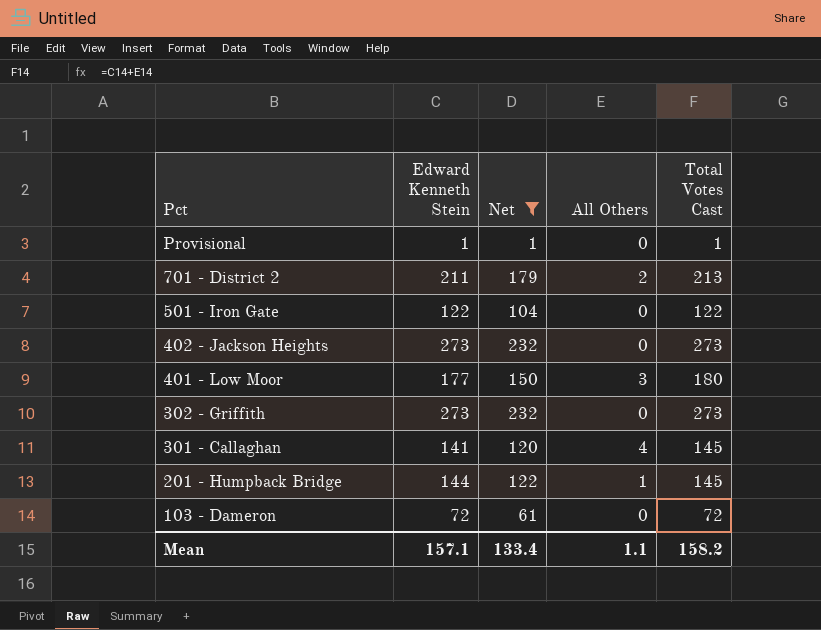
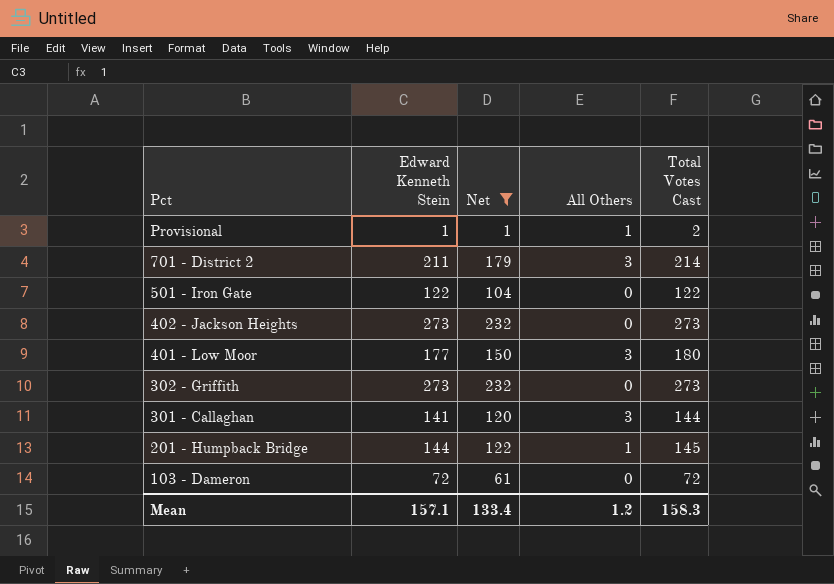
Provisional | All Others: 0 -> 1
Provisional | Total Votes Cast: 1 -> 2
701 - District 2 | All Others: 2 -> 3
701 - District 2 | Total Votes Cast: 213 -> 214
301 - Callaghan | All Others: 4 -> 3
301 - Callaghan | Total Votes Cast: 145 -> 144
Mean | All Others: 1.1 -> 1.2
Mean | Total Votes Cast: 158.2 -> 158.3

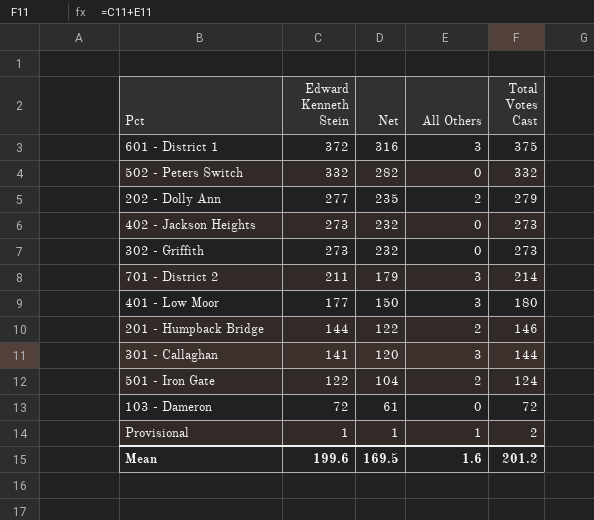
filter: Net <= 232 -> none
row order: Pct descending -> Edward Kenneth Stein descending
201 - Humpback Bridge | All Others: 1 -> 2
201 - Humpback Bridge | Total Votes Cast: 145 -> 146
501 - Iron Gate | All Others: 0 -> 2
501 - Iron Gate | Total Votes Cast: 122 -> 124
Mean | Edward Kenneth Stein: 157.1 -> 199.6
Mean | Net: 133.4 -> 169.5
Mean | All Others: 1.2 -> 1.6
Mean | Total Votes Cast: 158.3 -> 201.2

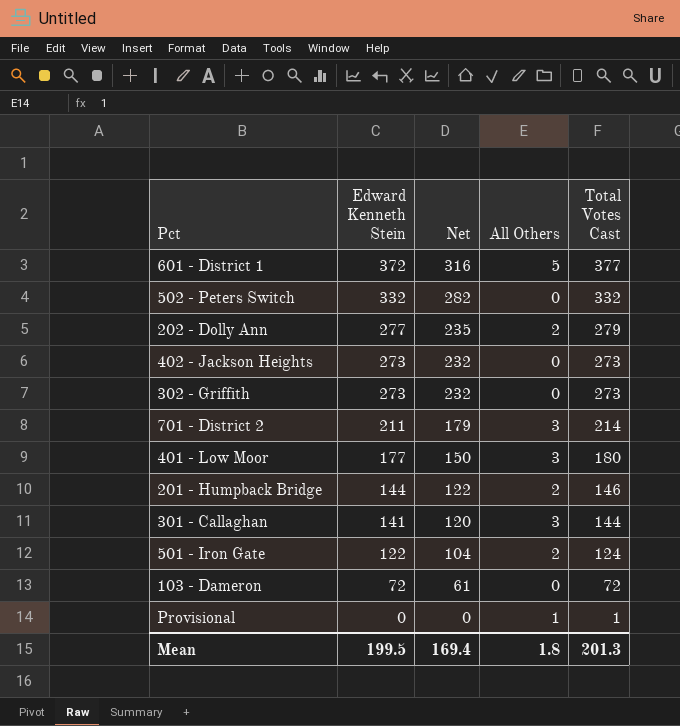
601 - District 1 | All Others: 3 -> 5
601 - District 1 | Total Votes Cast: 375 -> 377
Provisional | Edward Kenneth Stein: 1 -> 0
Provisional | Net: 1 -> 0
Provisional | Total Votes Cast: 2 -> 1
Mean | Edward Kenneth Stein: 199.6 -> 199.5
Mean | Net: 169.5 -> 169.4
Mean | All Others: 1.6 -> 1.8
Mean | Total Votes Cast: 201.2 -> 201.3

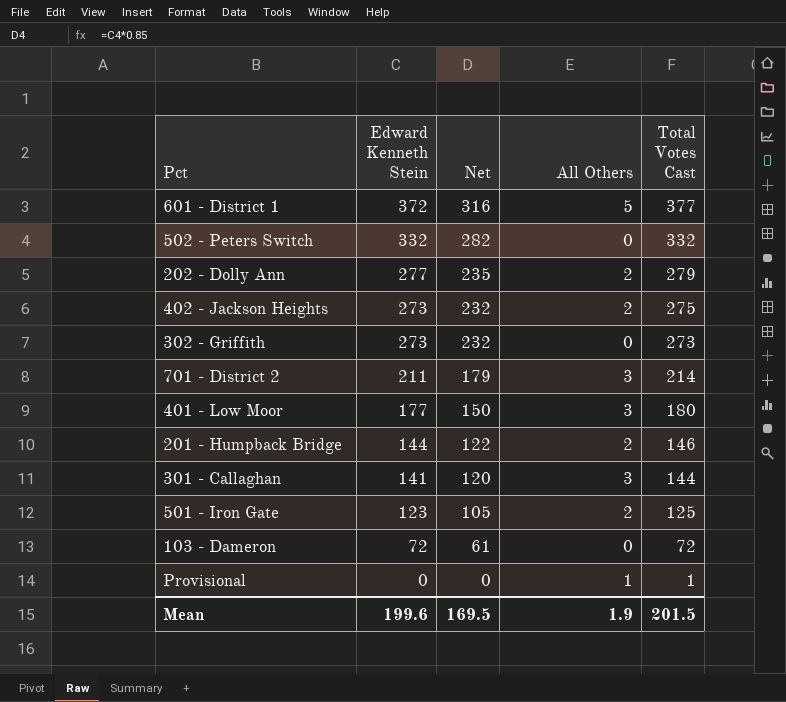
402 - Jackson Heights | All Others: 0 -> 2
402 - Jackson Heights | Total Votes Cast: 273 -> 275
501 - Iron Gate | Edward Kenneth Stein: 122 -> 123
501 - Iron Gate | Net: 104 -> 105
501 - Iron Gate | Total Votes Cast: 124 -> 125
Mean | Edward Kenneth Stein: 199.5 -> 199.6
Mean | Net: 169.4 -> 169.5
Mean | All Others: 1.8 -> 1.9
Mean | Total Votes Cast: 201.3 -> 201.5

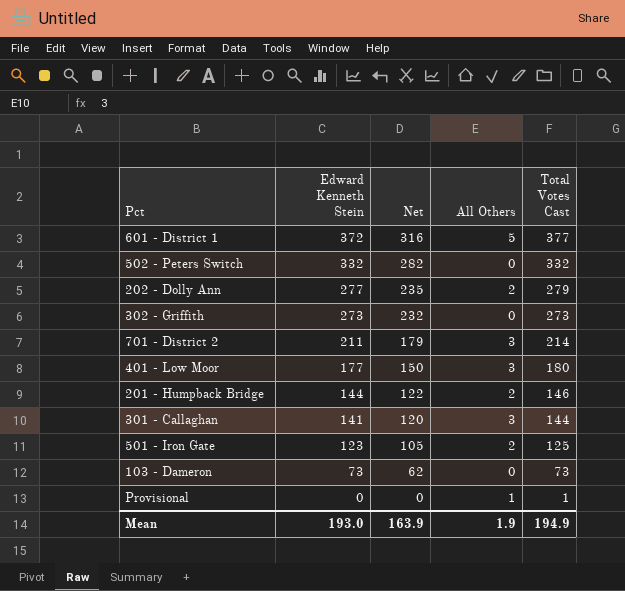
row 402 - Jackson Heights: 273 | 232 | 2 | 275 -> none
103 - Dameron | Edward Kenneth Stein: 72 -> 73
103 - Dameron | Net: 61 -> 62
103 - Dameron | Total Votes Cast: 72 -> 73
Mean | Edward Kenneth Stein: 199.6 -> 193.0
Mean | Net: 169.5 -> 163.9
Mean | Total Votes Cast: 201.5 -> 194.9

